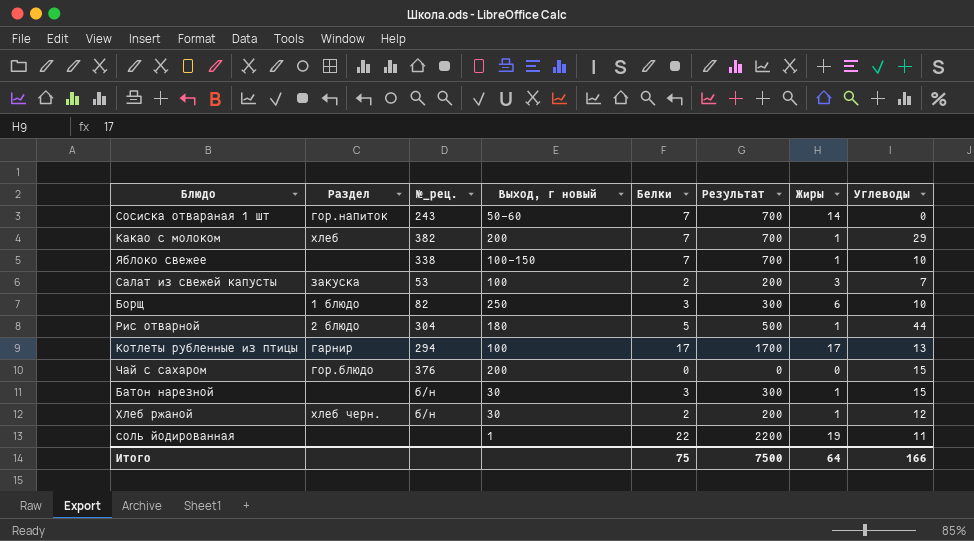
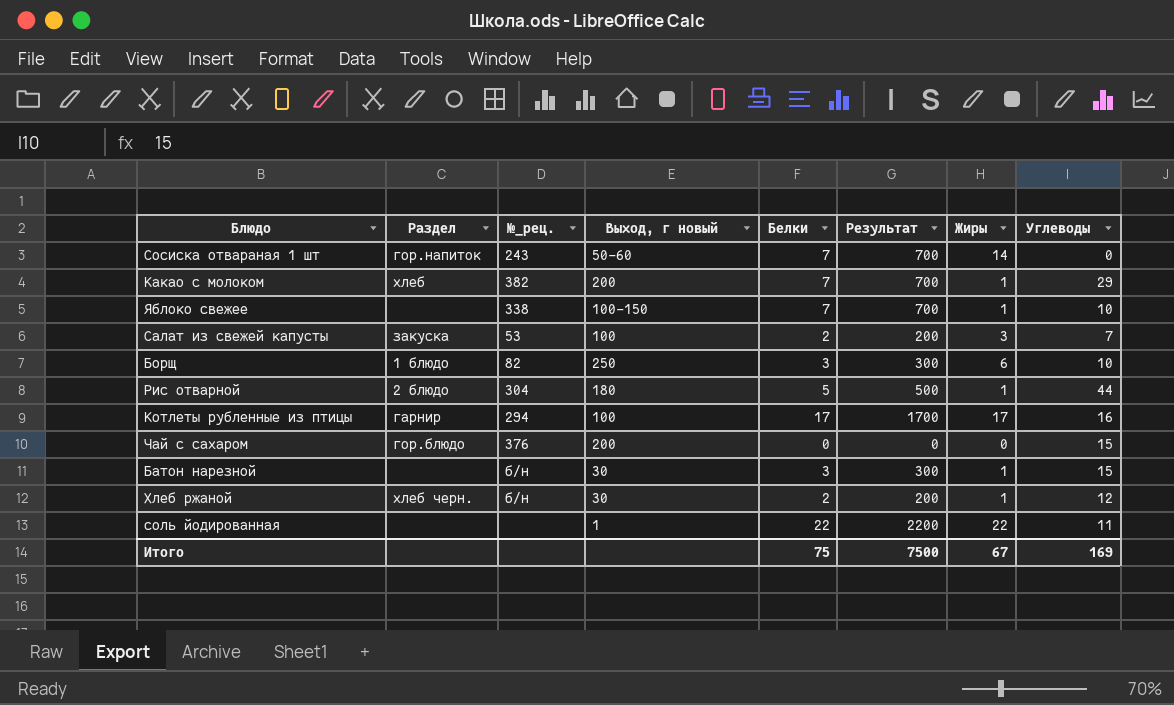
Котлеты рубленные из птицы | Углеводы: 13 -> 16
соль йодированная | Жиры: 19 -> 22
Итого | Жиры: 64 -> 67
Итого | Углеводы: 166 -> 169

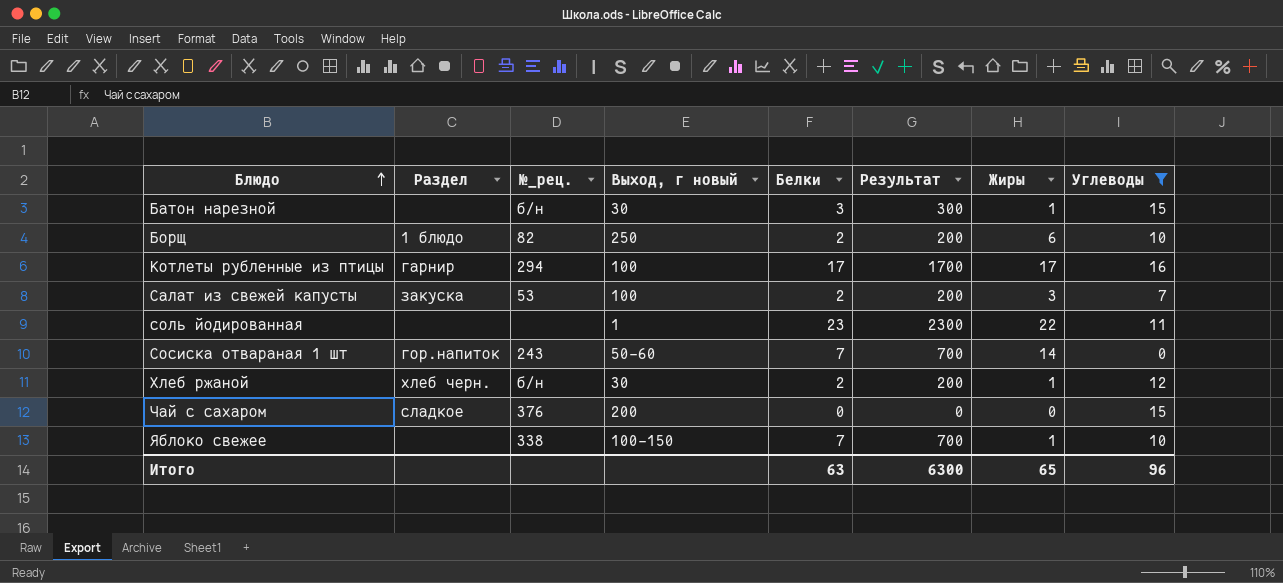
filter: none -> Углеводы <= 16
row order: none -> Блюдо ascending
Борщ | Белки: 3 -> 2
Борщ | Результат: 300 -> 200
соль йодированная | Белки: 22 -> 23
соль йодированная | Результат: 2200 -> 2300
Чай с сахаром | Раздел: гор.блюдо -> сладкое
Итого | Белки: 75 -> 63
Итого | Результат: 7500 -> 6300
Итого | Жиры: 67 -> 65
Итого | Углеводы: 169 -> 96

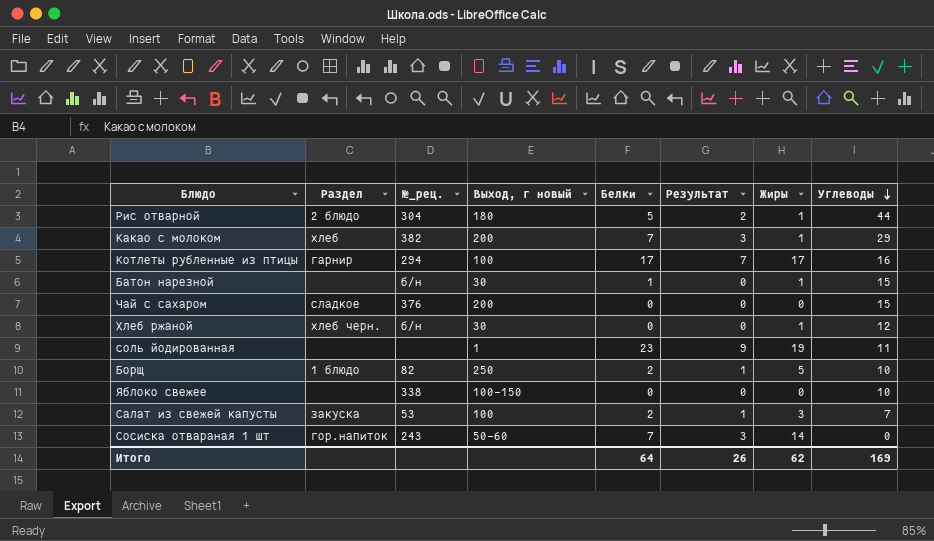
filter: Углеводы <= 16 -> none
row order: Блюдо ascending -> Углеводы descending
column Результат | formula: [Белки] * 100 -> [Белки] * 0,4
Батон нарезной | Белки: 3 -> 1
Хлеб ржаной | Белки: 2 -> 0
соль йодированная | Жиры: 22 -> 19
Борщ | Жиры: 6 -> 5
Яблоко свежее | Белки: 7 -> 0
Яблоко свежее | Жиры: 1 -> 0
Итого | Белки: 63 -> 64
Итого | Результат: 6300 -> 26
Итого | Жиры: 65 -> 62
Итого | Углеводы: 96 -> 169

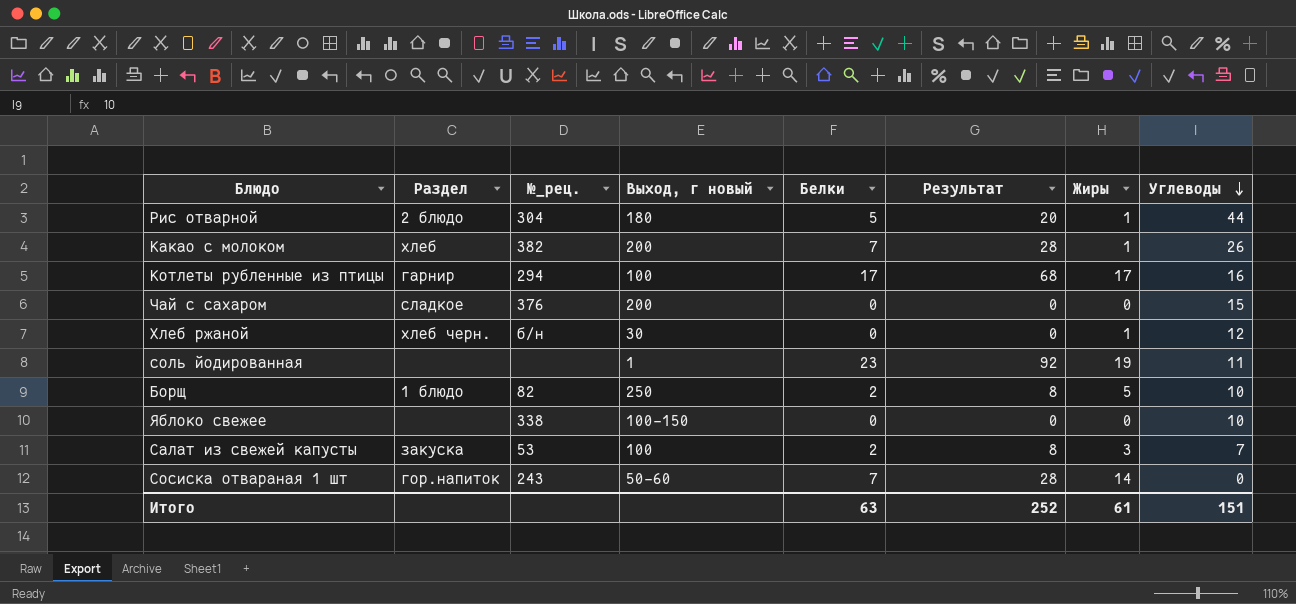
column Результат | formula: [Белки] * 0,4 -> [Белки] * 4
row Батон нарезной: none | б/н | 30 | 1 | 0 | 1 | 15 -> none
Какао с молоком | Углеводы: 29 -> 26
Итого | Белки: 64 -> 63
Итого | Результат: 26 -> 252
Итого | Жиры: 62 -> 61
Итого | Углеводы: 169 -> 151

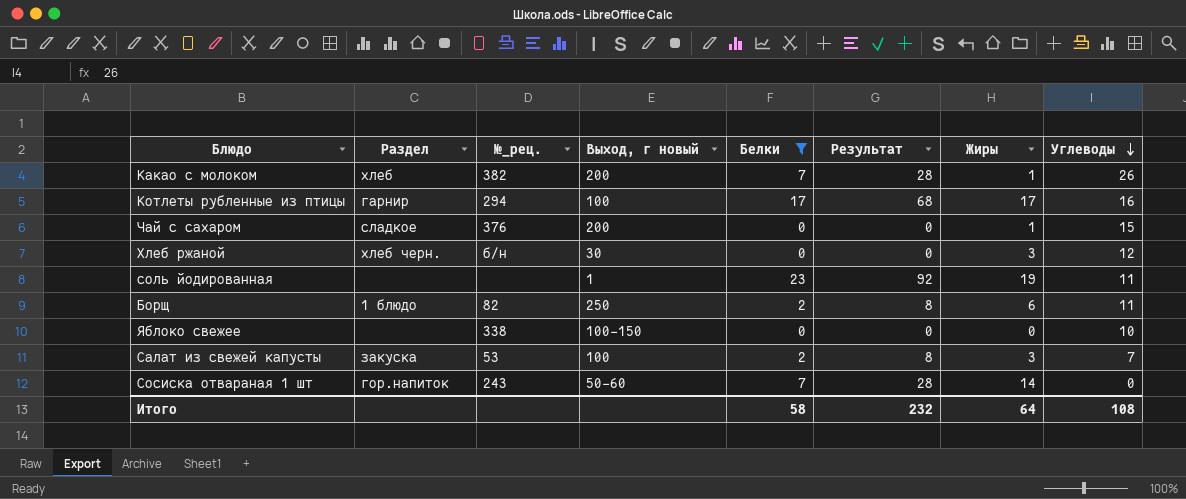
filter: none -> Белки != 5
Чай с сахаром | Жиры: 0 -> 1
Хлеб ржаной | Жиры: 1 -> 3
Борщ | Жиры: 5 -> 6
Борщ | Углеводы: 10 -> 11
Итого | Белки: 63 -> 58
Итого | Результат: 252 -> 232
Итого | Жиры: 61 -> 64
Итого | Углеводы: 151 -> 108

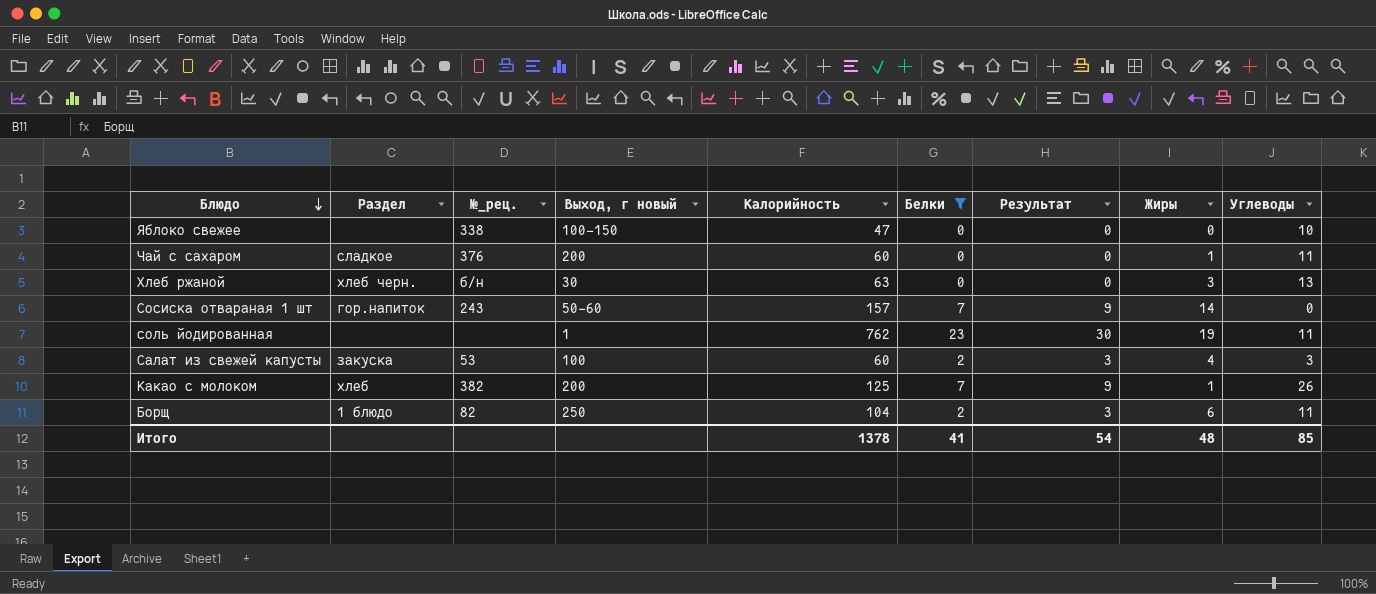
row order: Углеводы descending -> Блюдо descending
column Калорийность | position: none -> 5
column Результат | formula: [Белки] * 4 -> [Белки] * 1,3
row Котлеты рубленные из птицы: гарнир | 294 | 100 | 17 | 68 | 17 | 16 -> none
Чай с сахаром | Углеводы: 15 -> 11
Хлеб ржаной | Углеводы: 12 -> 13
Салат из свежей капусты | Жиры: 3 -> 4
Салат из свежей капусты | Углеводы: 7 -> 3
Итого | Белки: 58 -> 41
Итого | Результат: 232 -> 54
Итого | Жиры: 64 -> 48
Итого | Углеводы: 108 -> 85

